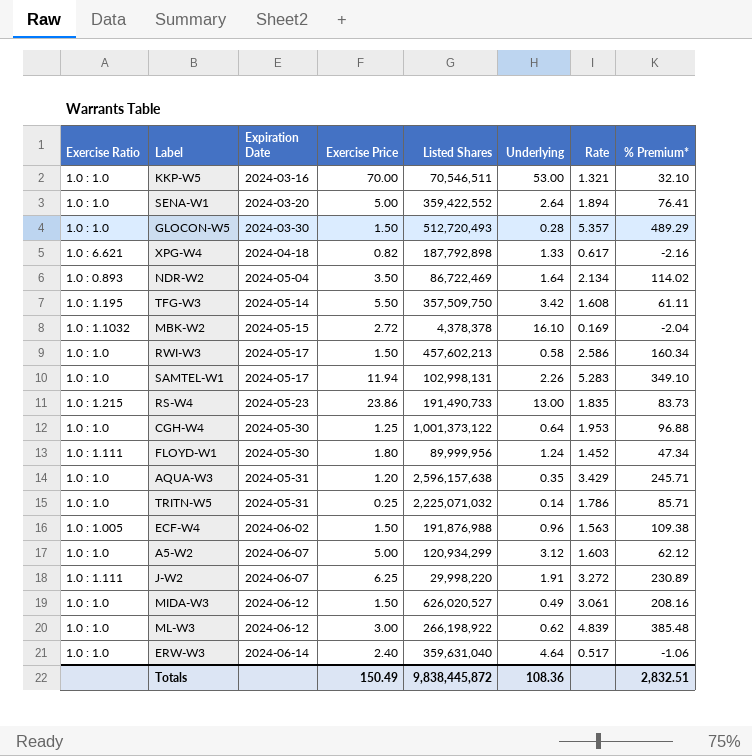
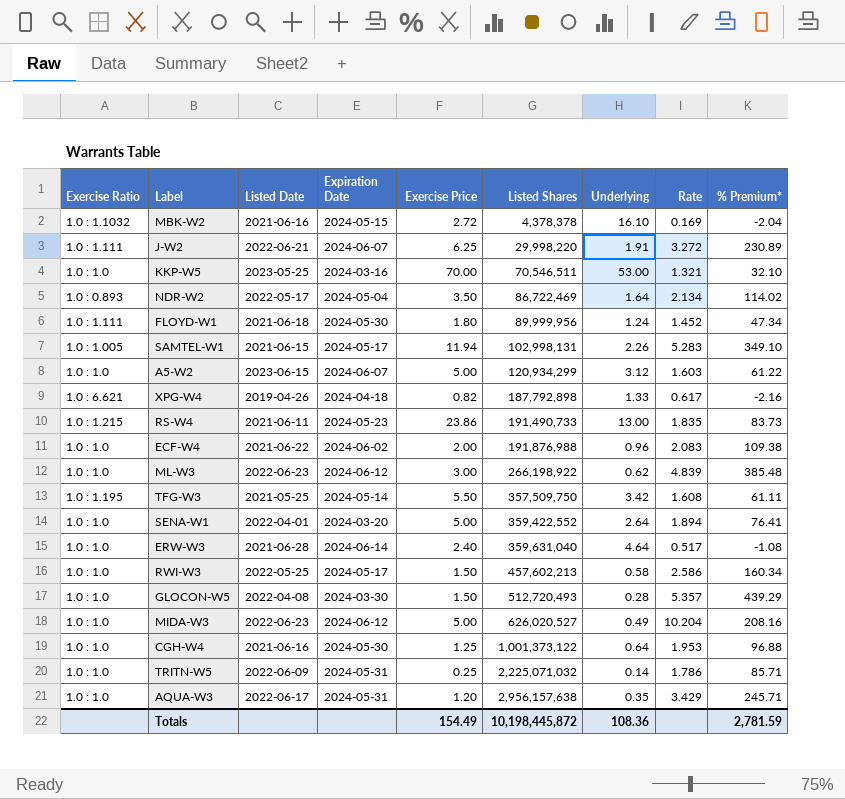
row order: Expiration Date ascending -> Listed Shares ascending
column Listed Date | position: none -> 3
SAMTEL-W1 | Exercise Ratio: 1.0 : 1.0 -> 1.0 : 1.005
A5-W2 | % Premium*: 62.12 -> 61.22
ECF-W4 | Exercise Ratio: 1.0 : 1.005 -> 1.0 : 1.0
ECF-W4 | Exercise Price: 1.50 -> 2.00
ECF-W4 | Rate: 1.563 -> 2.083
ERW-W3 | % Premium*: -1.06 -> -1.08
GLOCON-W5 | % Premium*: 489.29 -> 439.29
MIDA-W3 | Exercise Price: 1.50 -> 5.00
MIDA-W3 | Rate: 3.061 -> 10.204
AQUA-W3 | Listed Shares: 2,596,157,638 -> 2,956,157,638
Totals | Exercise Price: 150.49 -> 154.49
Totals | Listed Shares: 9,838,445,872 -> 10,198,445,872
Totals | % Premium*: 2,832.51 -> 2,781.59

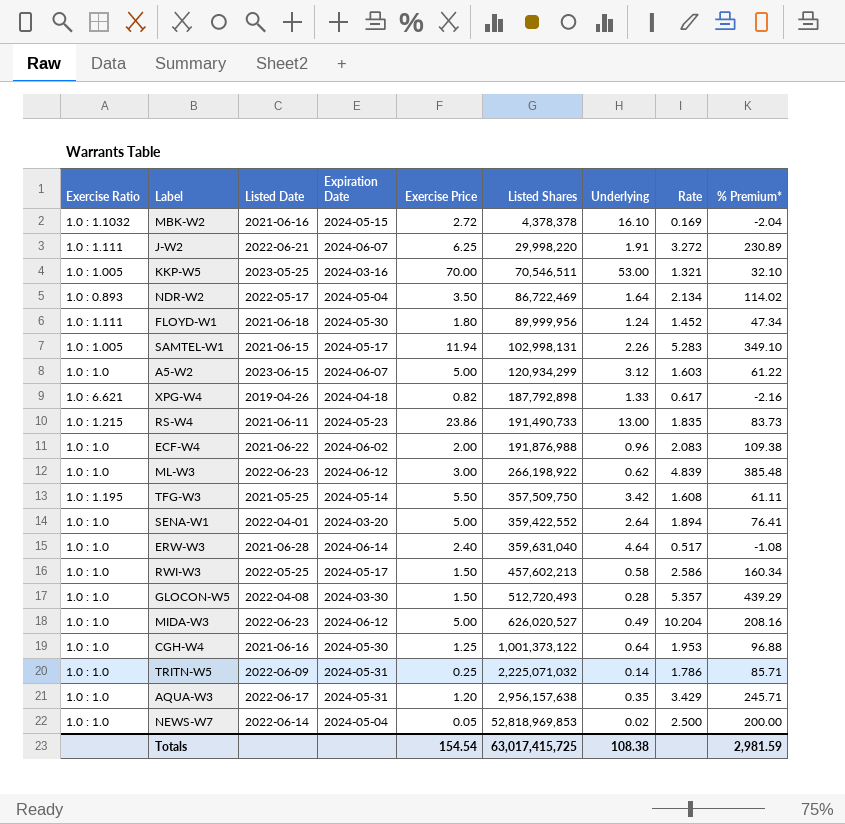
KKP-W5 | Exercise Ratio: 1.0 : 1.0 -> 1.0 : 1.005
row NEWS-W7: none -> 1.0 : 1.0 | 2022-06-14 | 2024-05-04 | 0.05 | 52,818,969,853 | 0.02 | 2.500 | 200.00
Totals | Exercise Price: 154.49 -> 154.54
Totals | Listed Shares: 10,198,445,872 -> 63,017,415,725
Totals | Underlying: 108.36 -> 108.38
Totals | % Premium*: 2,781.59 -> 2,981.59

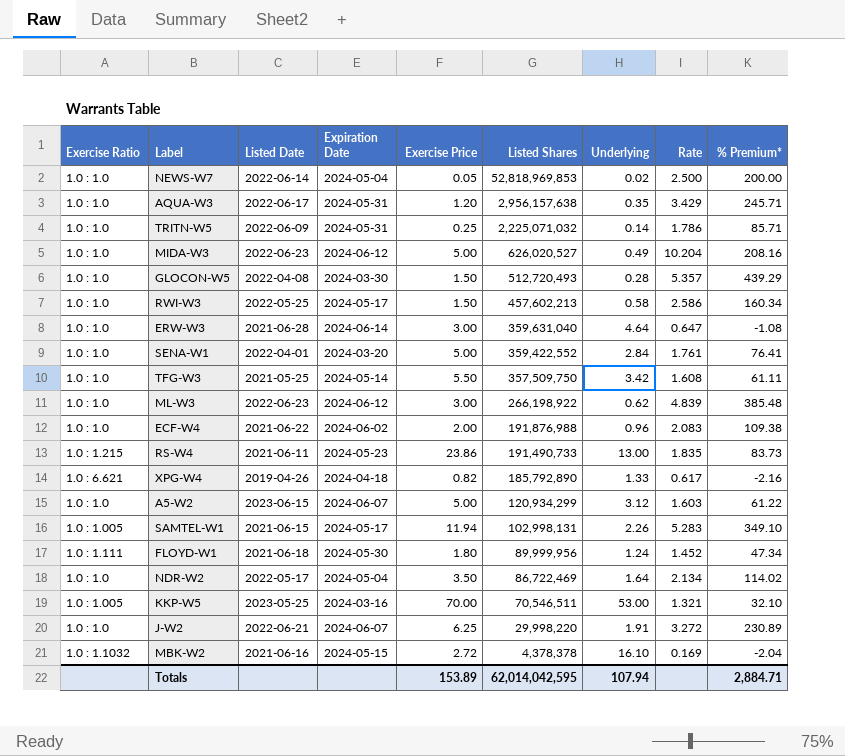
row order: Listed Shares ascending -> Listed Shares descending
row CGH-W4: 1.0 : 1.0 | 2021-06-16 | 2024-05-30 | 1.25 | 1,001,373,122 | 0.64 | 1.953 | 96.88 -> none
ERW-W3 | Exercise Price: 2.40 -> 3.00
ERW-W3 | Rate: 0.517 -> 0.647
SENA-W1 | Underlying: 2.64 -> 2.84
SENA-W1 | Rate: 1.894 -> 1.761
TFG-W3 | Exercise Ratio: 1.0 : 1.195 -> 1.0 : 1.0
XPG-W4 | Listed Shares: 187,792,898 -> 185,792,890
NDR-W2 | Exercise Ratio: 1.0 : 0.893 -> 1.0 : 1.0
J-W2 | Exercise Ratio: 1.0 : 1.111 -> 1.0 : 1.0
Totals | Exercise Price: 154.54 -> 153.89
Totals | Listed Shares: 63,017,415,725 -> 62,014,042,595
Totals | Underlying: 108.38 -> 107.94
Totals | % Premium*: 2,981.59 -> 2,884.71

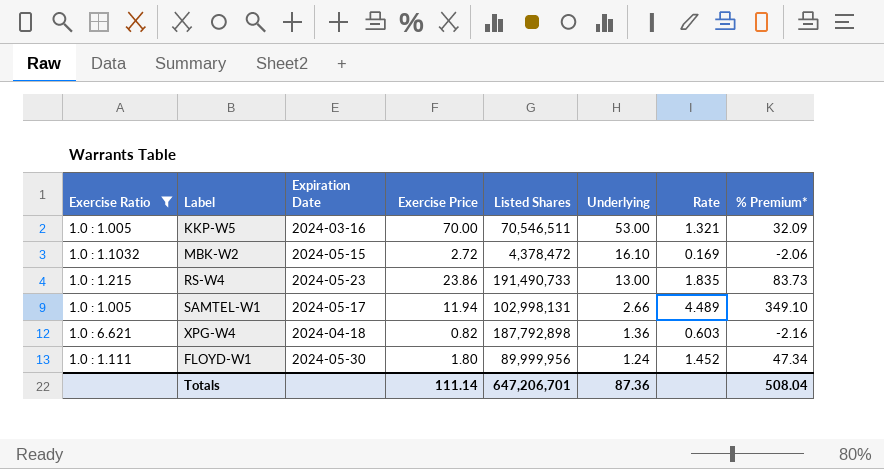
filter: none -> Exercise Ratio != 1.0 : 1.0
row order: Listed Shares descending -> Underlying descending
column Listed Date | position: 3 -> none
KKP-W5 | % Premium*: 32.10 -> 32.09
MBK-W2 | Listed Shares: 4,378,378 -> 4,378,472
MBK-W2 | % Premium*: -2.04 -> -2.06
SAMTEL-W1 | Underlying: 2.26 -> 2.66
SAMTEL-W1 | Rate: 5.283 -> 4.489
XPG-W4 | Listed Shares: 185,792,890 -> 187,792,898
XPG-W4 | Underlying: 1.33 -> 1.36
XPG-W4 | Rate: 0.617 -> 0.603
Totals | Exercise Price: 153.89 -> 111.14
Totals | Listed Shares: 62,014,042,595 -> 647,206,701
Totals | Underlying: 107.94 -> 87.36
Totals | % Premium*: 2,884.71 -> 508.04

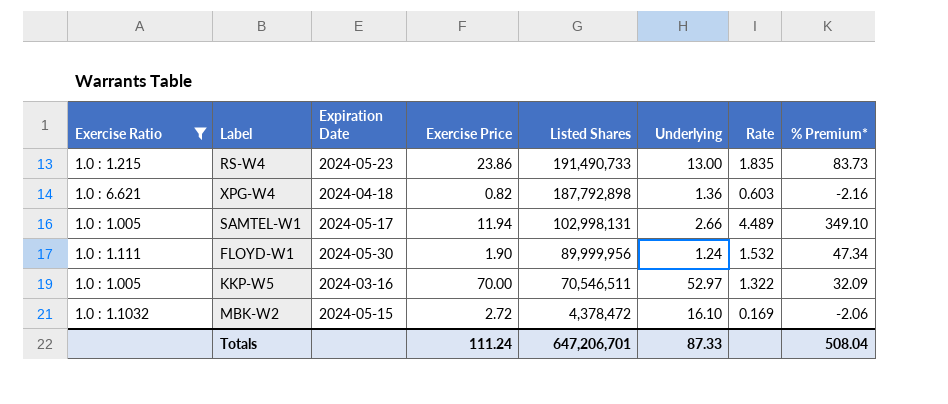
row order: Underlying descending -> Listed Shares descending
FLOYD-W1 | Exercise Price: 1.80 -> 1.90
FLOYD-W1 | Rate: 1.452 -> 1.532
KKP-W5 | Underlying: 53.00 -> 52.97
KKP-W5 | Rate: 1.321 -> 1.322
Totals | Exercise Price: 111.14 -> 111.24
Totals | Underlying: 87.36 -> 87.33

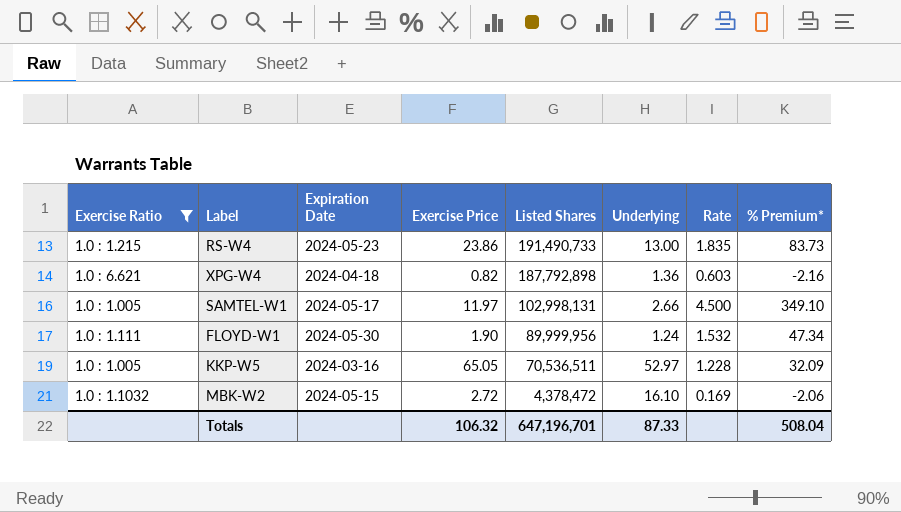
SAMTEL-W1 | Exercise Price: 11.94 -> 11.97
SAMTEL-W1 | Rate: 4.489 -> 4.500
KKP-W5 | Exercise Price: 70.00 -> 65.05
KKP-W5 | Listed Shares: 70,546,511 -> 70,536,511
KKP-W5 | Rate: 1.322 -> 1.228
Totals | Exercise Price: 111.24 -> 106.32
Totals | Listed Shares: 647,206,701 -> 647,196,701

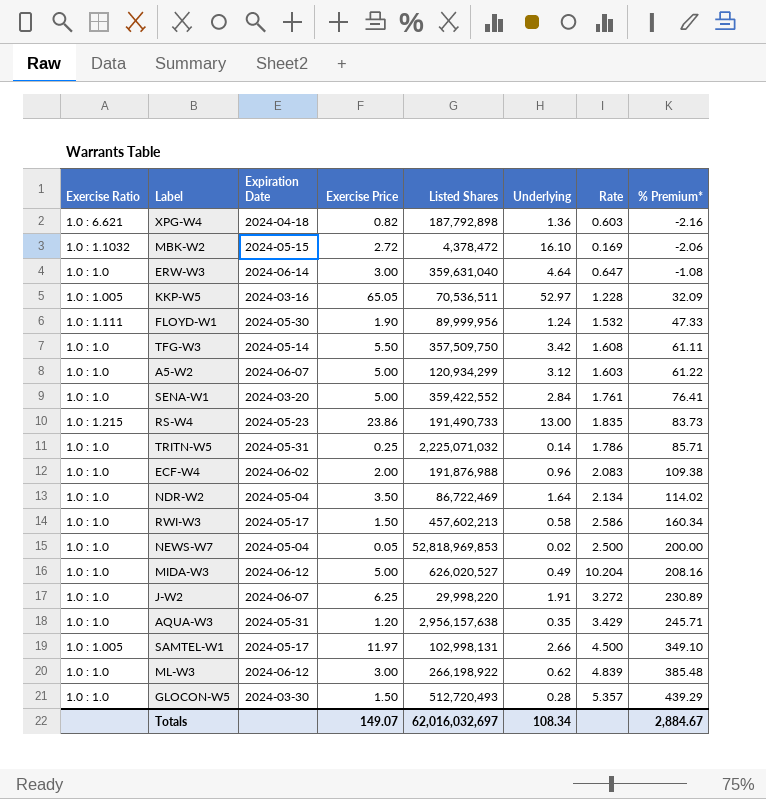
filter: Exercise Ratio != 1.0 : 1.0 -> none
row order: Listed Shares descending -> % Premium* ascending
FLOYD-W1 | % Premium*: 47.34 -> 47.33
Totals | Exercise Price: 106.32 -> 149.07
Totals | Listed Shares: 647,196,701 -> 62,016,032,697
Totals | Underlying: 87.33 -> 108.34
Totals | % Premium*: 508.04 -> 2,884.67

